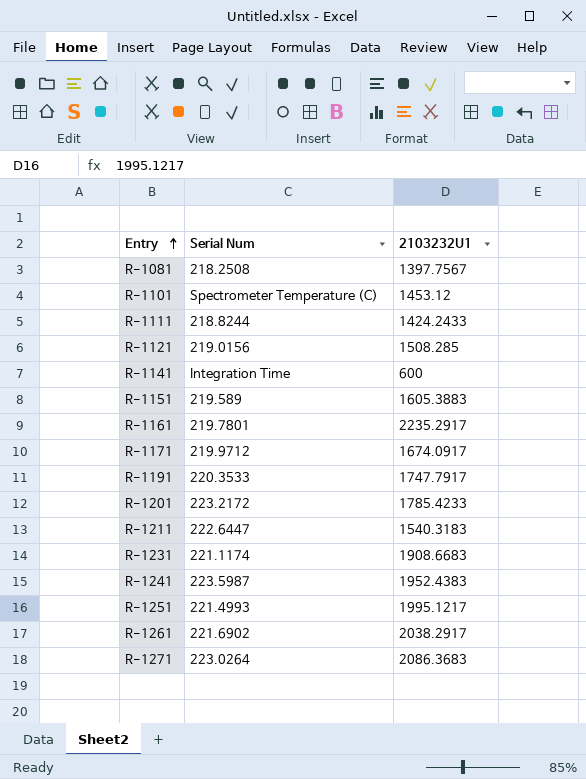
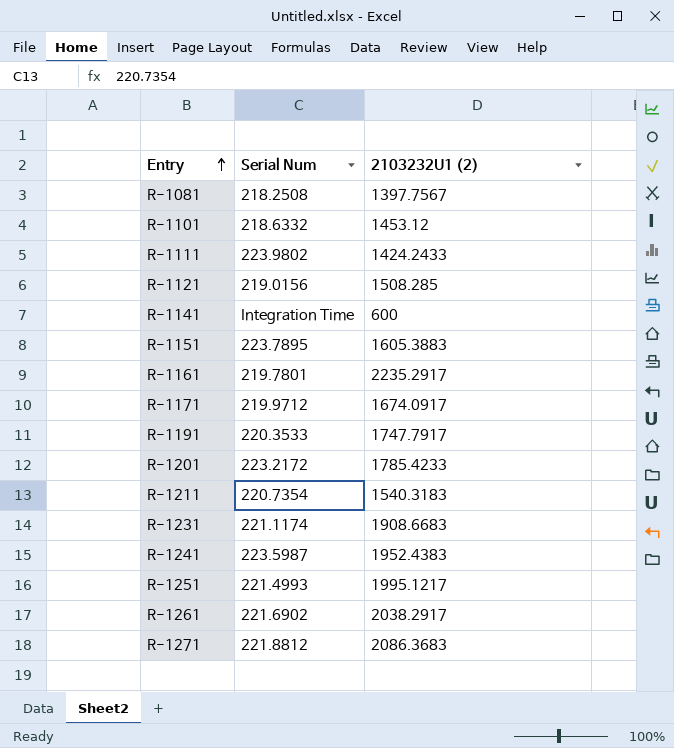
column name: 2103232U1 -> 2103232U1 (2)
R-1101 | Serial Num: Spectrometer Temperature (C) -> 218.6332
R-1111 | Serial Num: 218.8244 -> 223.9802
R-1151 | Serial Num: 219.589 -> 223.7895
R-1211 | Serial Num: 222.6447 -> 220.7354
R-1271 | Serial Num: 223.0264 -> 221.8812

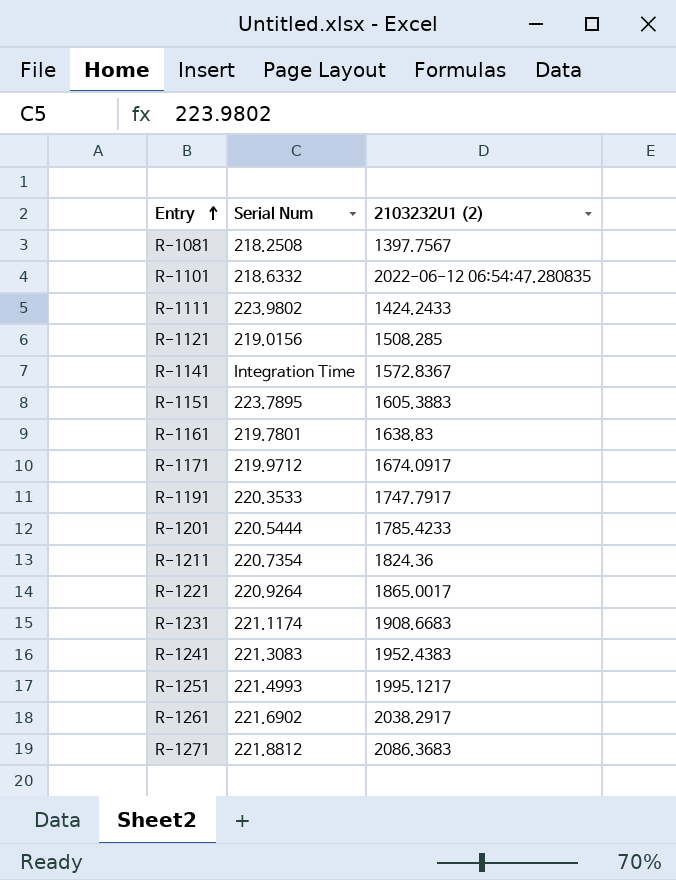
R-1101 | 2103232U1 (2): 1453.12 -> 2022-06-12 06:54:47.280835
R-1141 | 2103232U1 (2): 600 -> 1572.8367
R-1161 | 2103232U1 (2): 2235.2917 -> 1638.83
R-1201 | Serial Num: 223.2172 -> 220.5444
R-1211 | 2103232U1 (2): 1540.3183 -> 1824.36
row R-1221: none -> 220.9264 | 1865.0017
R-1241 | Serial Num: 223.5987 -> 221.3083

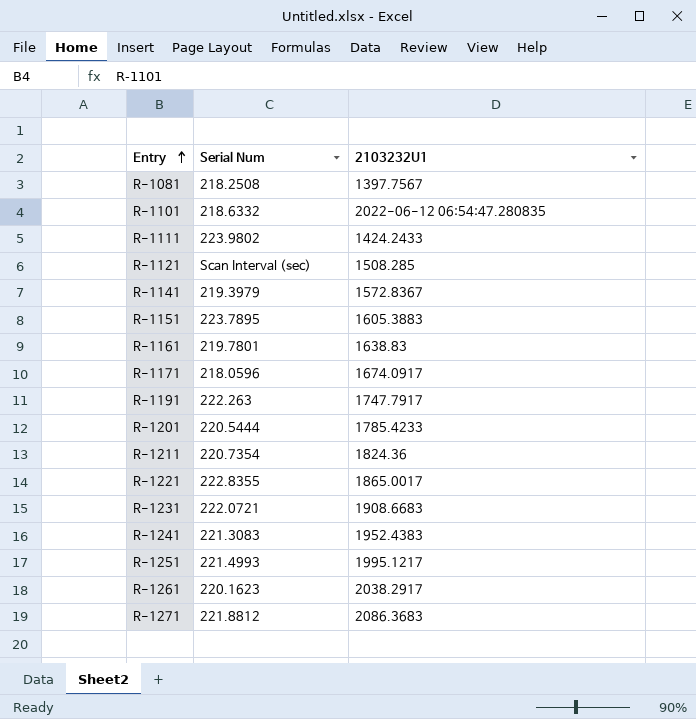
column name: 2103232U1 (2) -> 2103232U1
R-1121 | Serial Num: 219.0156 -> Scan Interval (sec)
R-1141 | Serial Num: Integration Time -> 219.3979
R-1171 | Serial Num: 219.9712 -> 218.0596
R-1191 | Serial Num: 220.3533 -> 222.263
R-1221 | Serial Num: 220.9264 -> 222.8355
R-1231 | Serial Num: 221.1174 -> 222.0721
R-1261 | Serial Num: 221.6902 -> 220.1623

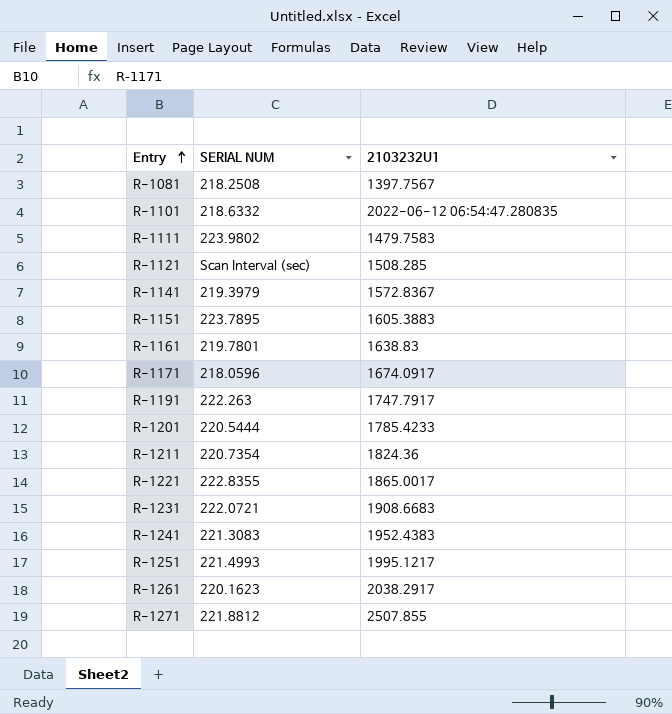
column name: Serial Num -> SERIAL NUM
R-1111 | 2103232U1: 1424.2433 -> 1479.7583
R-1271 | 2103232U1: 2086.3683 -> 2507.855

